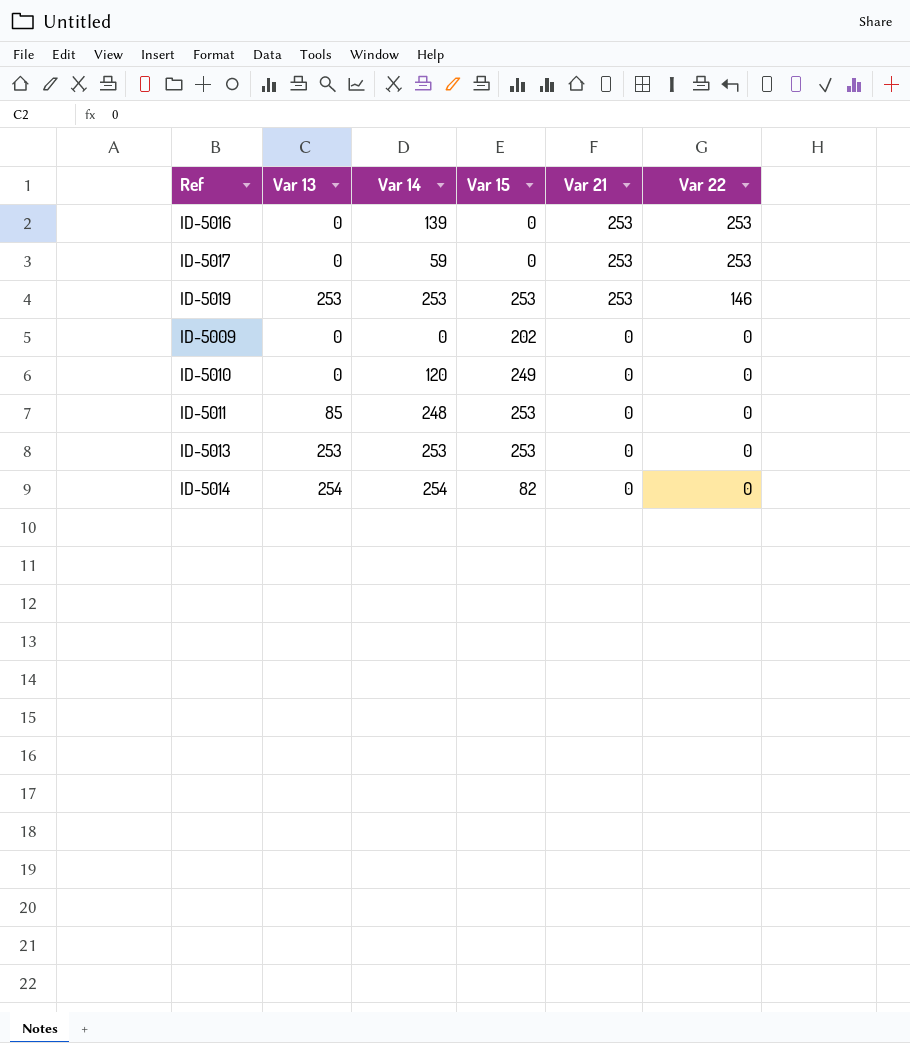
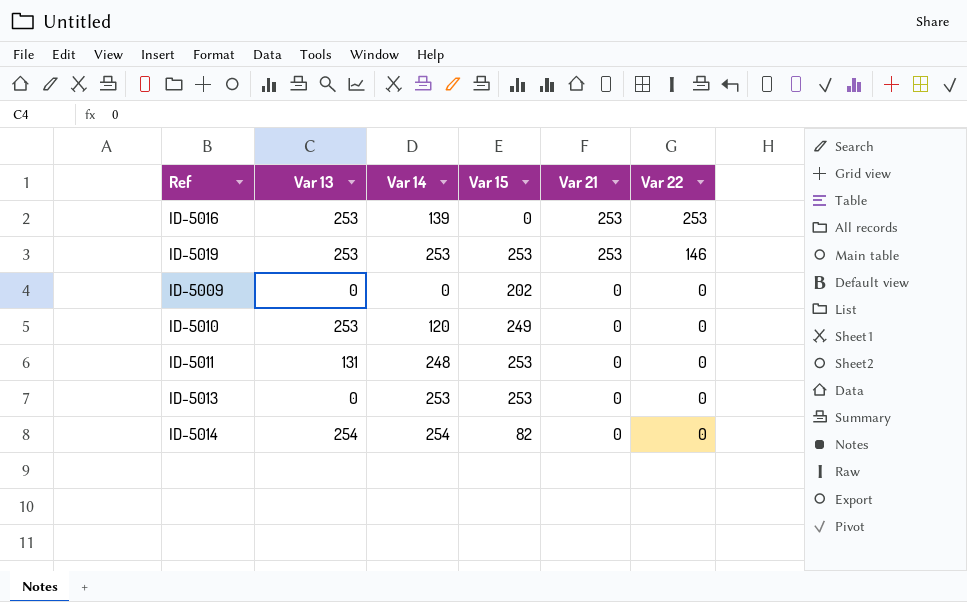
row ID-5017: 0 | 59 | 0 | 253 | 253 -> none
ID-5016 | Var 13: 0 -> 253
ID-5010 | Var 13: 0 -> 253
ID-5011 | Var 13: 85 -> 131
ID-5013 | Var 13: 253 -> 0

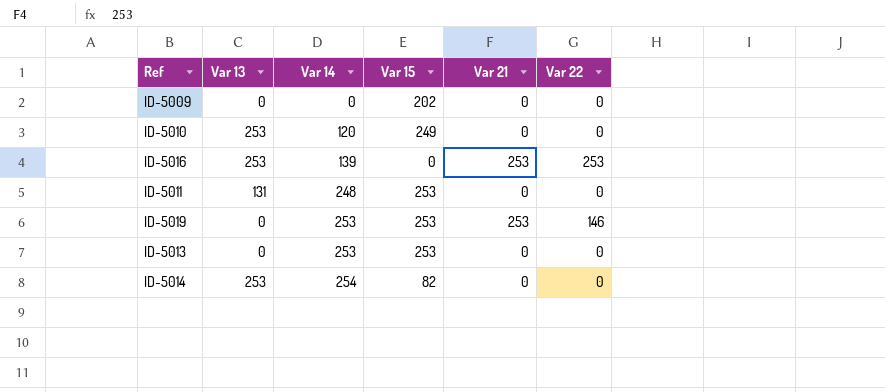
row order: Var 21 descending -> Var 14 ascending
ID-5019 | Var 13: 253 -> 0
ID-5014 | Var 13: 254 -> 253

